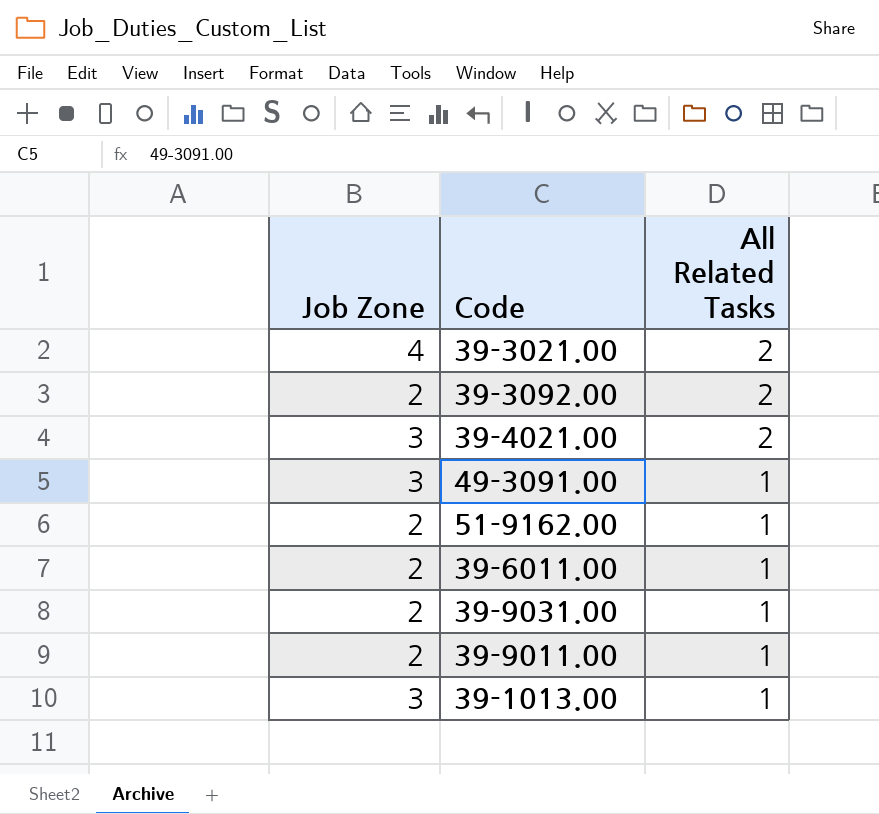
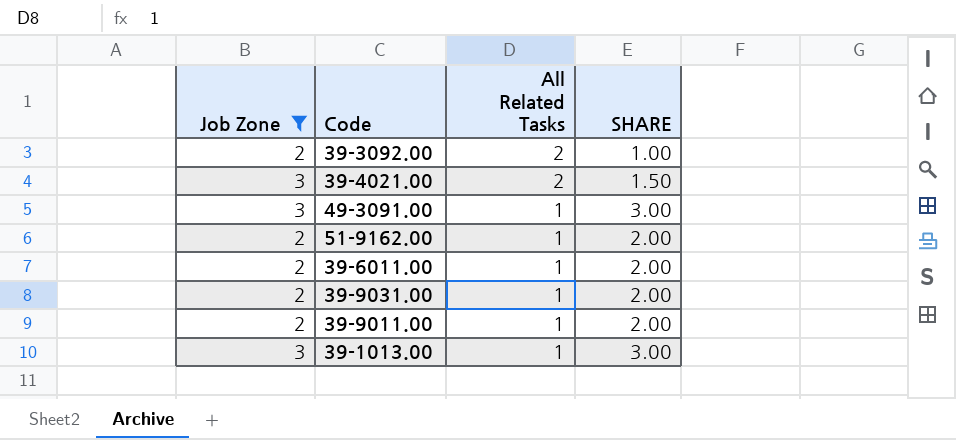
filter: none -> Job Zone != 4
column SHARE | formula: none -> [Job Zone] / [All Related Tasks]

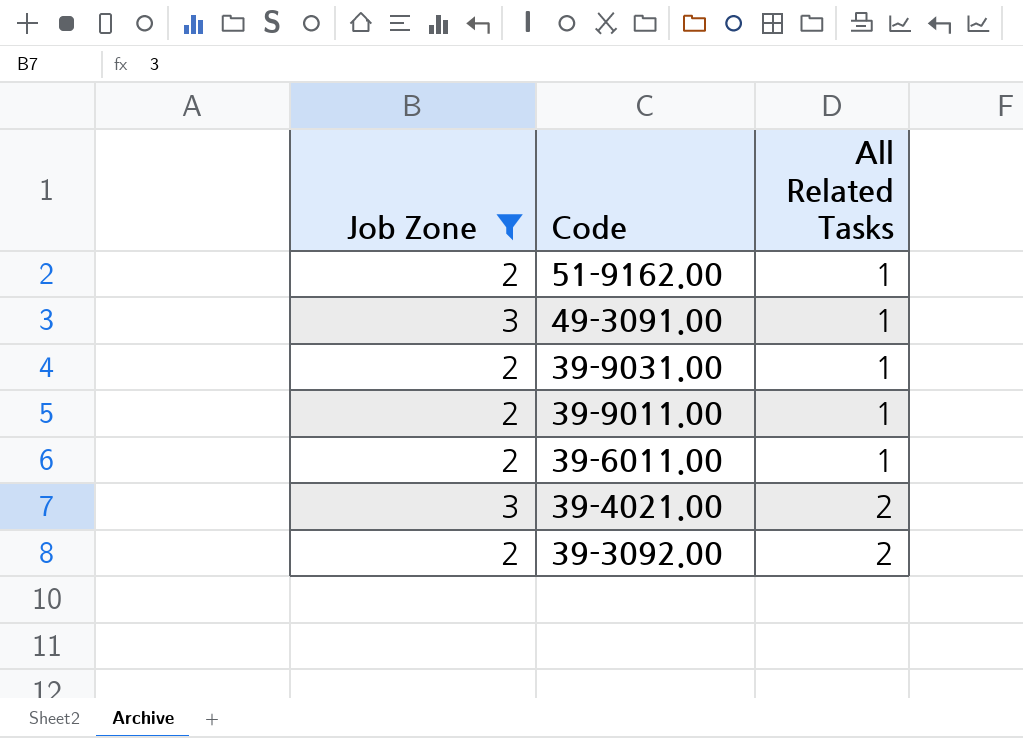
row order: All Related Tasks descending -> Code descending
column SHARE | formula: [Job Zone] / [All Related Tasks] -> none
row 39-1013.00: 3 | 1 | 3.00 -> none

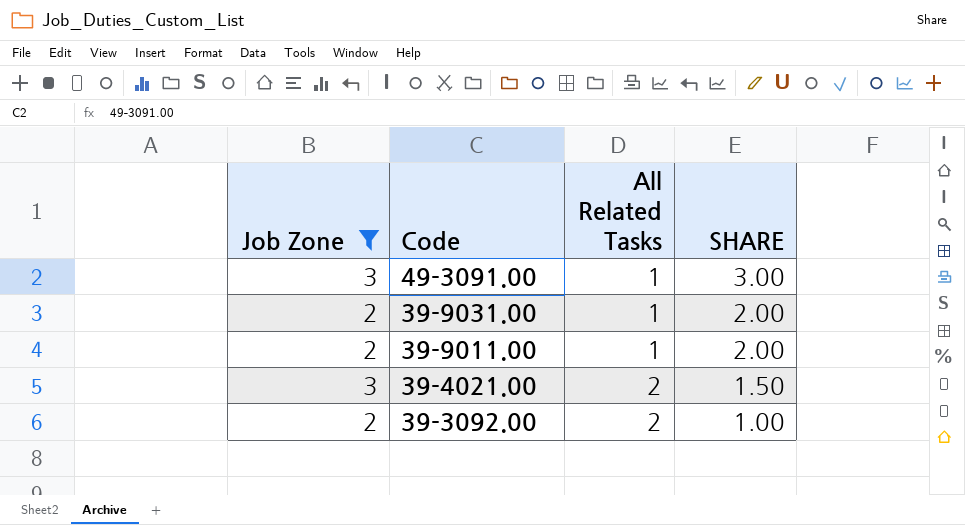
column SHARE | formula: none -> [Job Zone] / [All Related Tasks]
row 51-9162.00: 2 | 1 -> none
row 39-6011.00: 2 | 1 -> none

